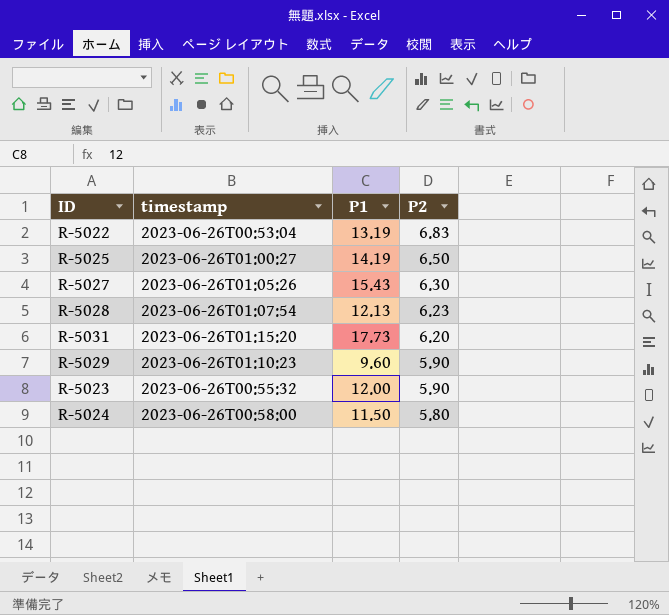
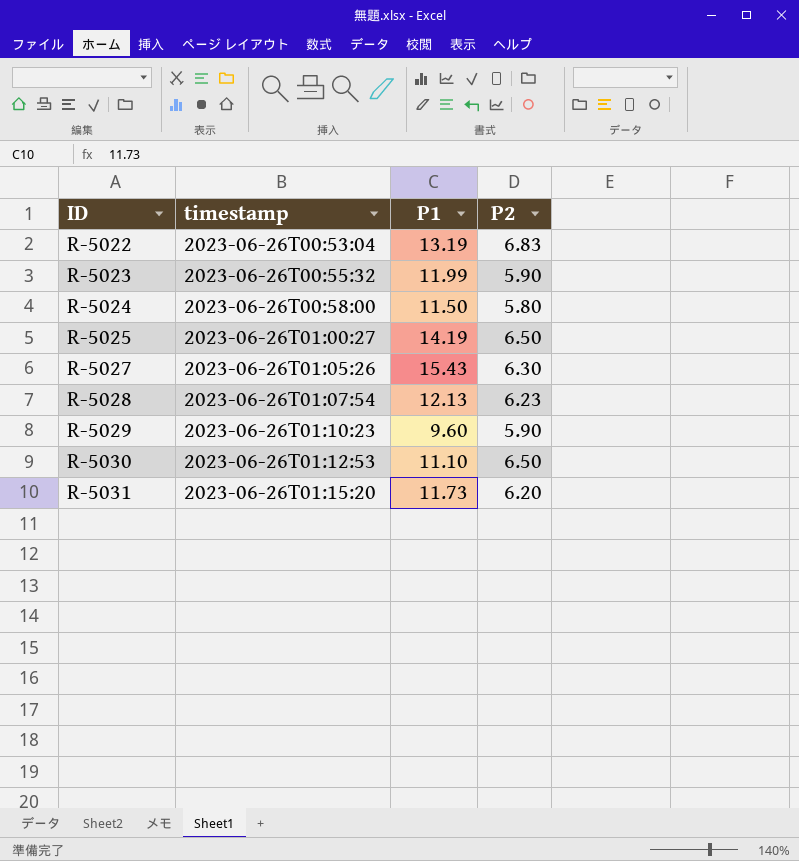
row order: P2 descending -> ID ascending
R-5023 | P1: 12.00 -> 11.99
row R-5030: none -> 2023-06-26T01:12:53 | 11.10 | 6.50
R-5031 | P1: 17.73 -> 11.73

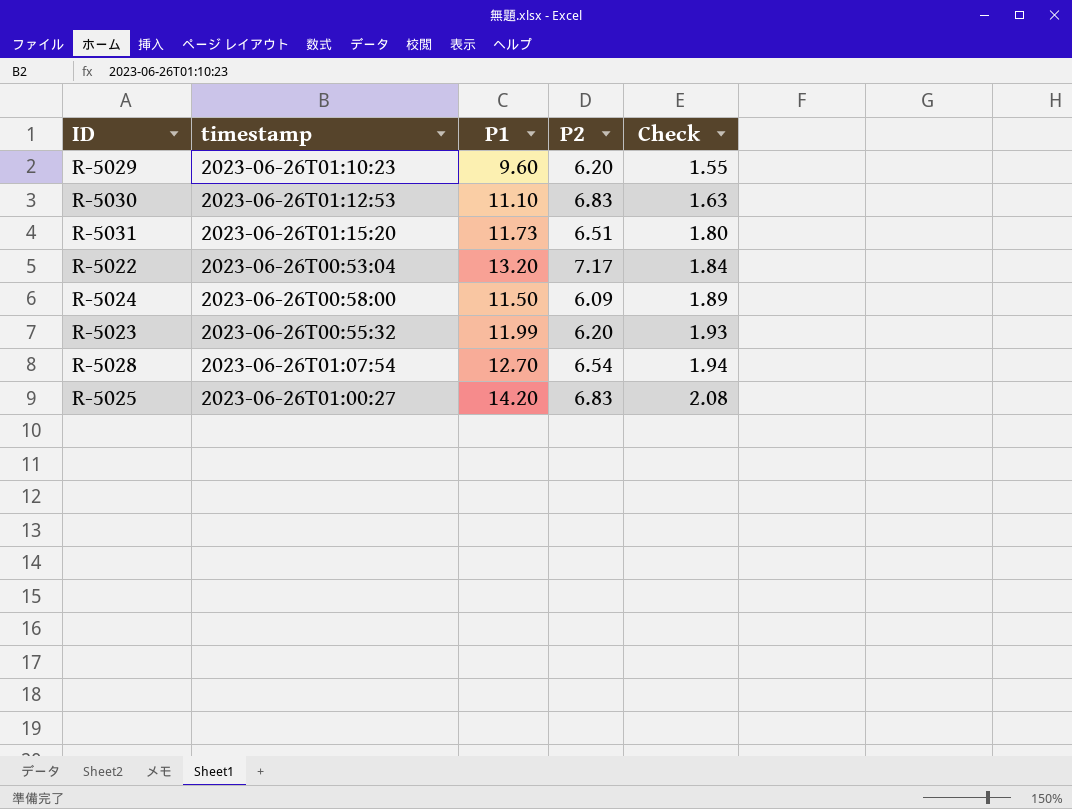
row order: ID ascending -> Check ascending
column Check | formula: none -> [P1] / [P2]
row R-5027: 2023-06-26T01:05:26 | 15.43 | 6.30 -> none
R-5029 | P2: 5.90 -> 6.20
R-5030 | P2: 6.50 -> 6.83
R-5031 | P2: 6.20 -> 6.51
R-5022 | P1: 13.19 -> 13.20
R-5022 | P2: 6.83 -> 7.17
R-5024 | P2: 5.80 -> 6.09
R-5023 | P2: 5.90 -> 6.20
R-5028 | P1: 12.13 -> 12.70
R-5028 | P2: 6.23 -> 6.54
R-5025 | P1: 14.19 -> 14.20
R-5025 | P2: 6.50 -> 6.83

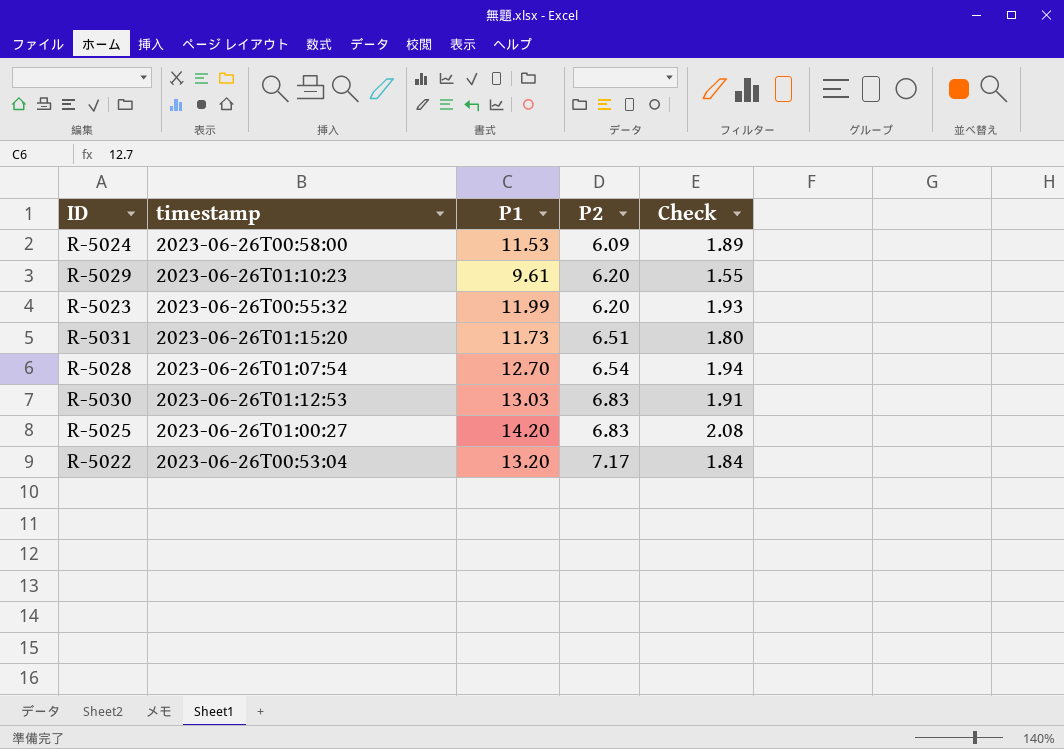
row order: Check ascending -> P2 ascending
R-5024 | P1: 11.50 -> 11.53
R-5029 | P1: 9.60 -> 9.61
R-5030 | P1: 11.10 -> 13.03
R-5030 | Check: 1.63 -> 1.91

